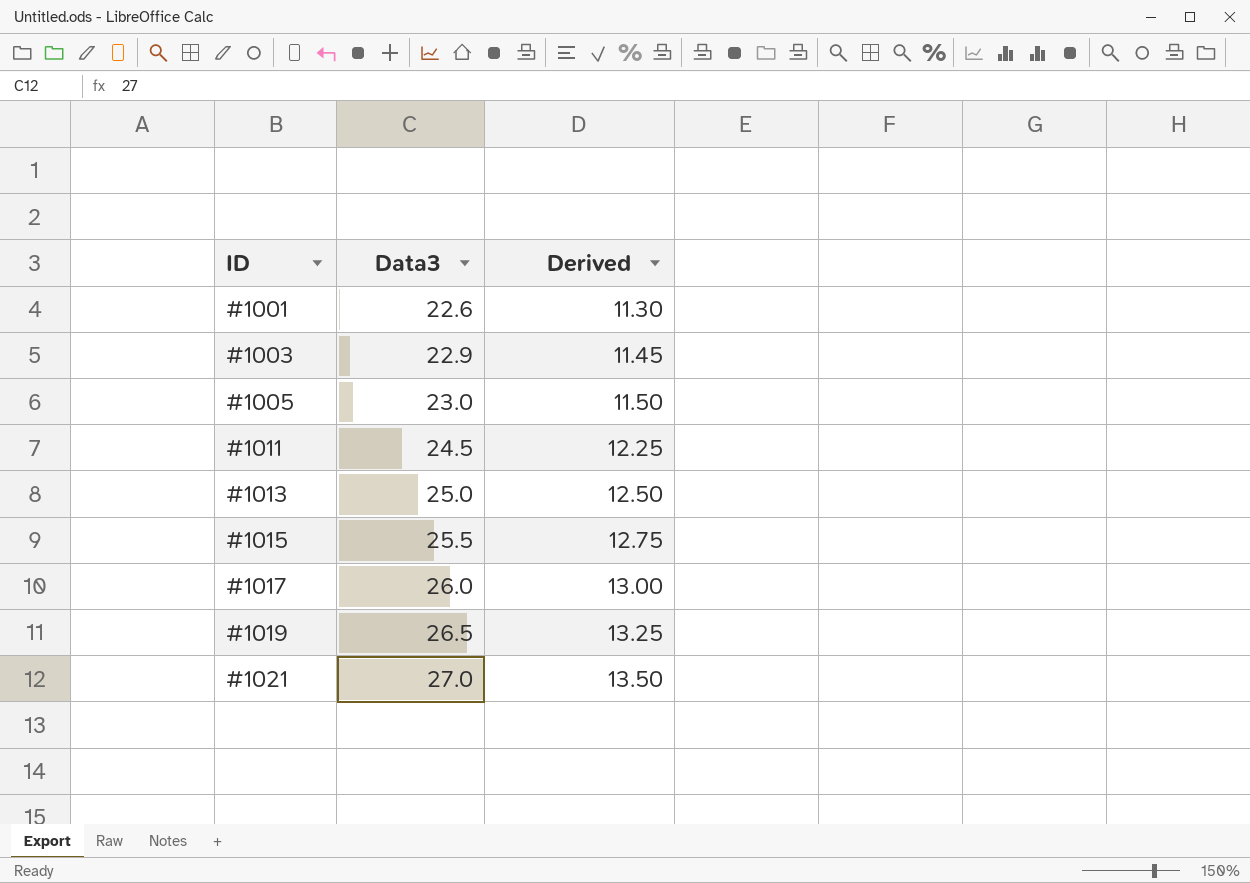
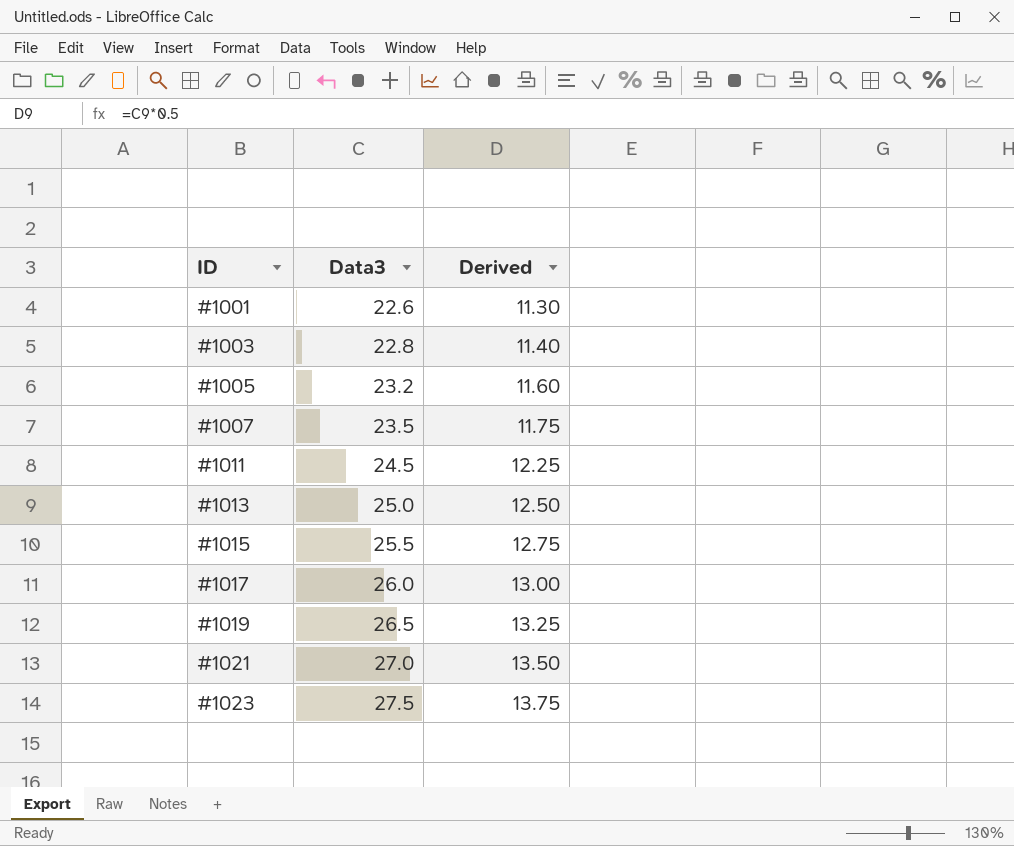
#1003 | Data3: 22.9 -> 22.8
#1003 | Derived: 11.45 -> 11.40
#1005 | Data3: 23.0 -> 23.2
#1005 | Derived: 11.50 -> 11.60
row #1007: none -> 23.5 | 11.75
row #1023: none -> 27.5 | 13.75

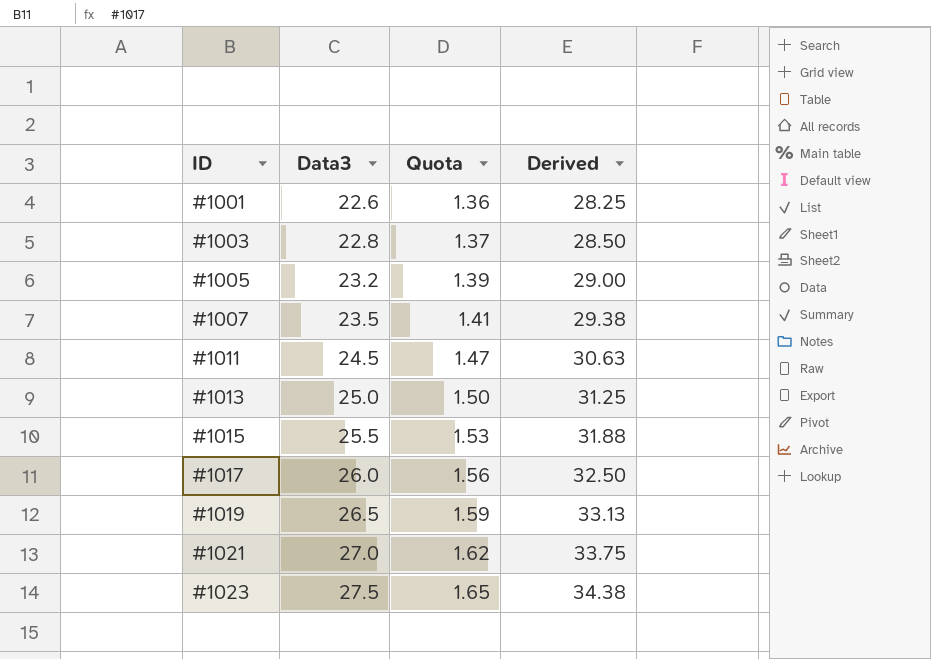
column Quota | formula: none -> [Data3] * 0.06
column Derived | formula: [Data3] * 0.5 -> [Data3] * 1.25

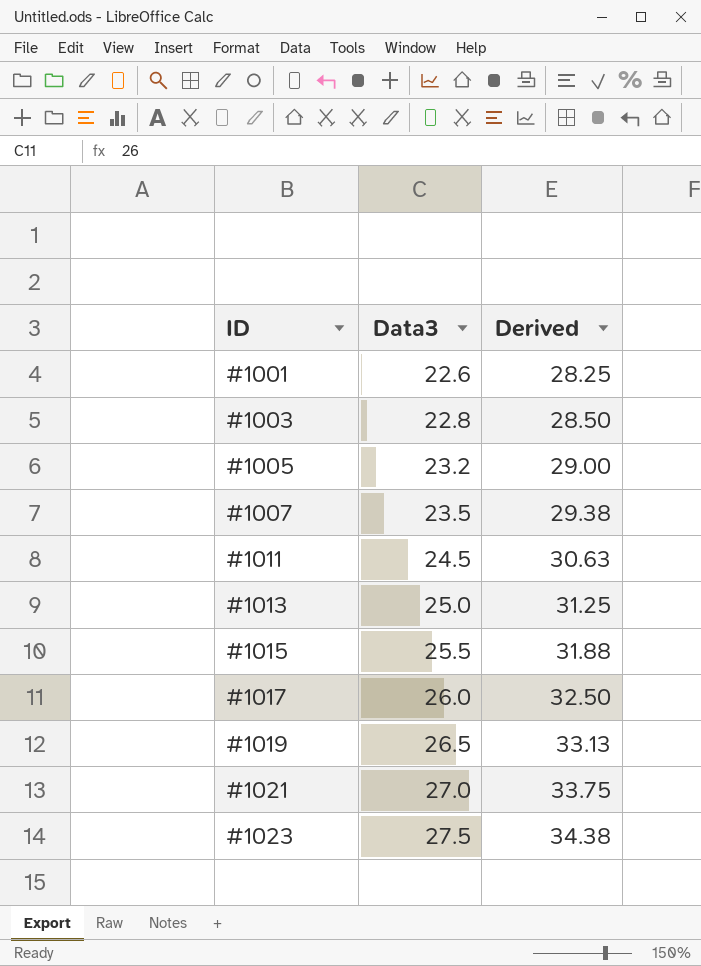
column Quota | formula: [Data3] * 0.06 -> none

